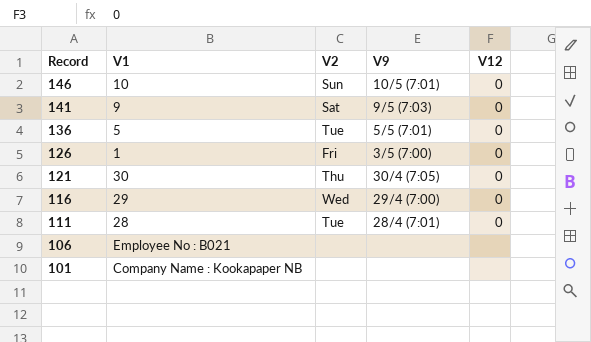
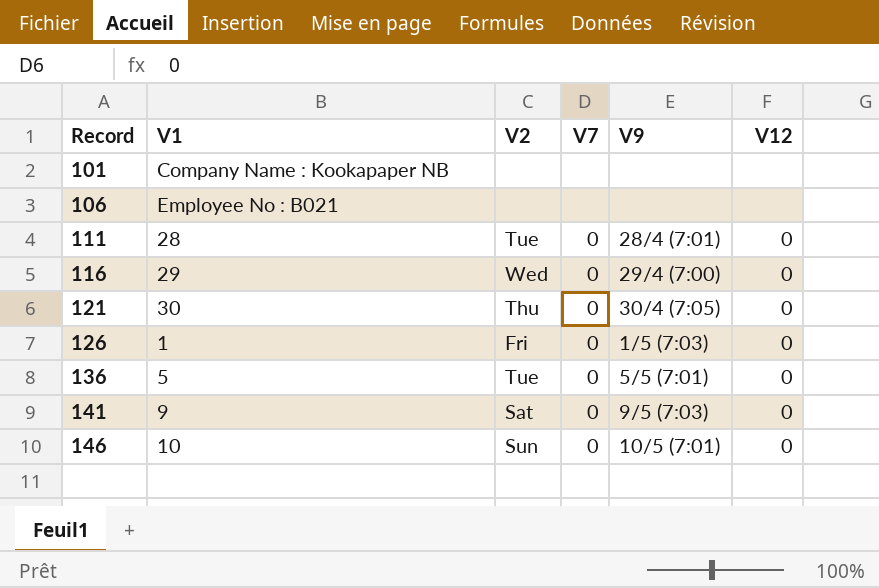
row order: Record descending -> Record ascending
column V7 | position: none -> 4
126 | V9: 3/5 (7:00) -> 1/5 (7:03)

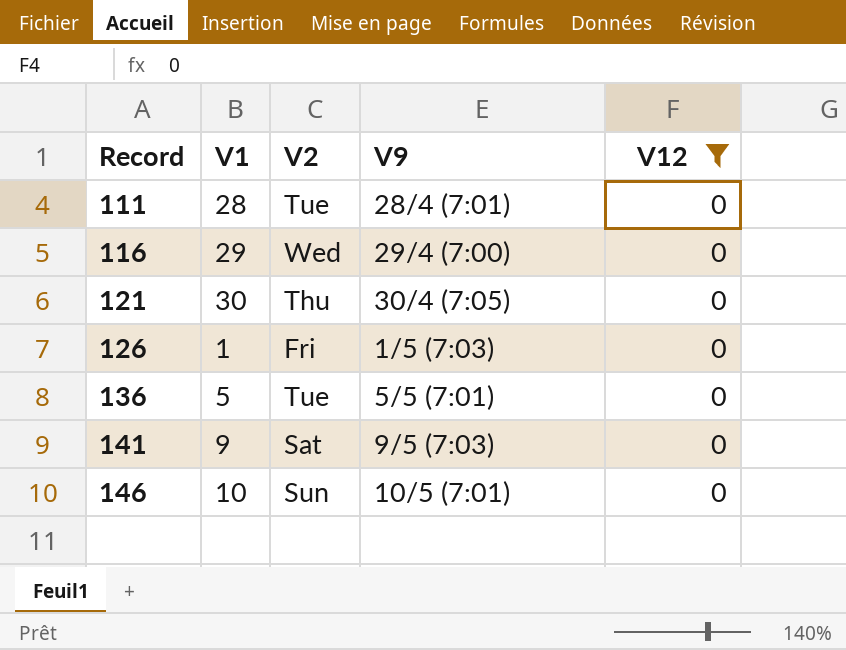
filter: none -> V12 = 0
column V7 | position: 4 -> none

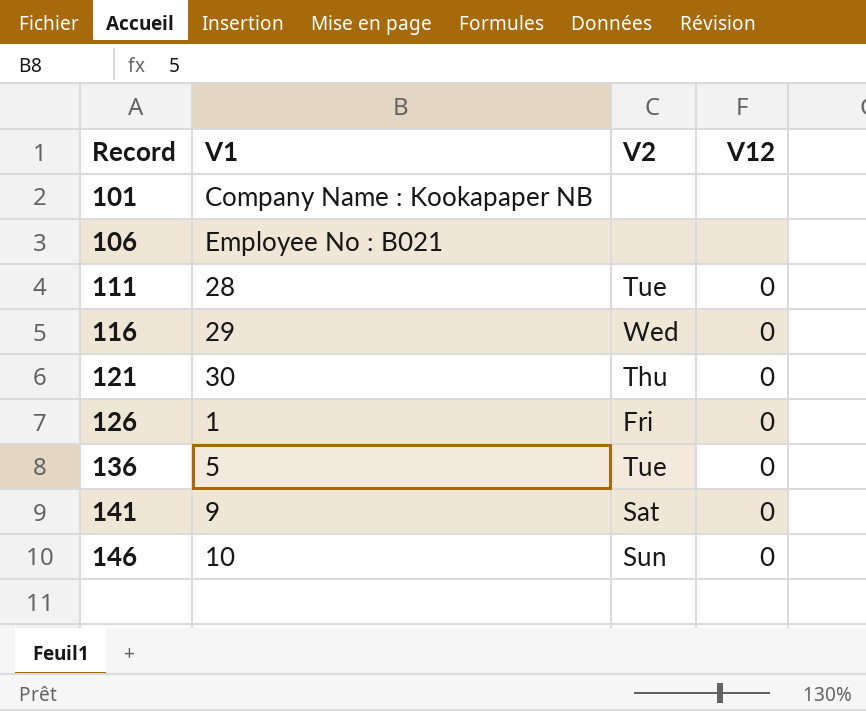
filter: V12 = 0 -> none
column V9 | position: 4 -> none

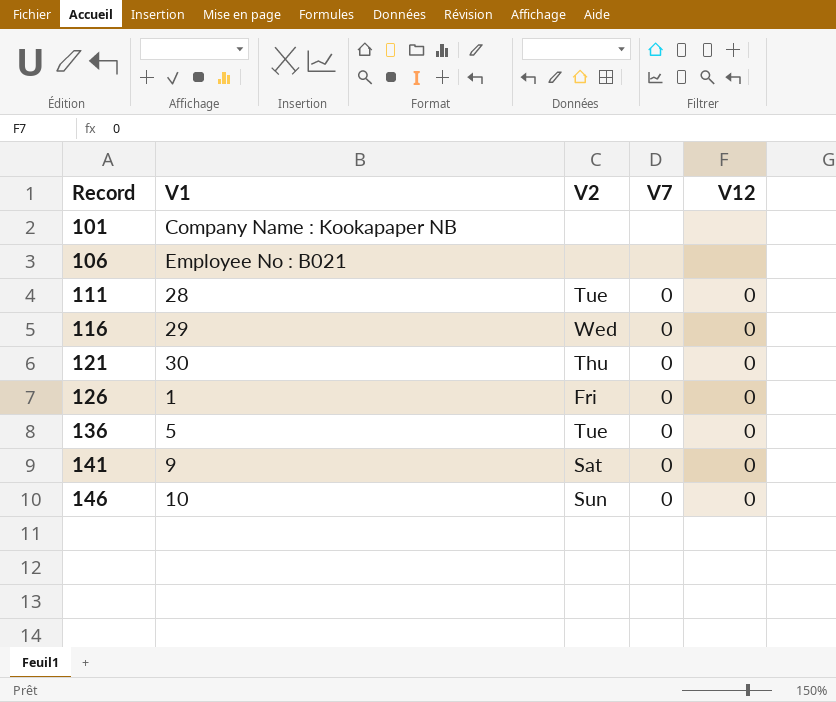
column V7 | position: none -> 4

